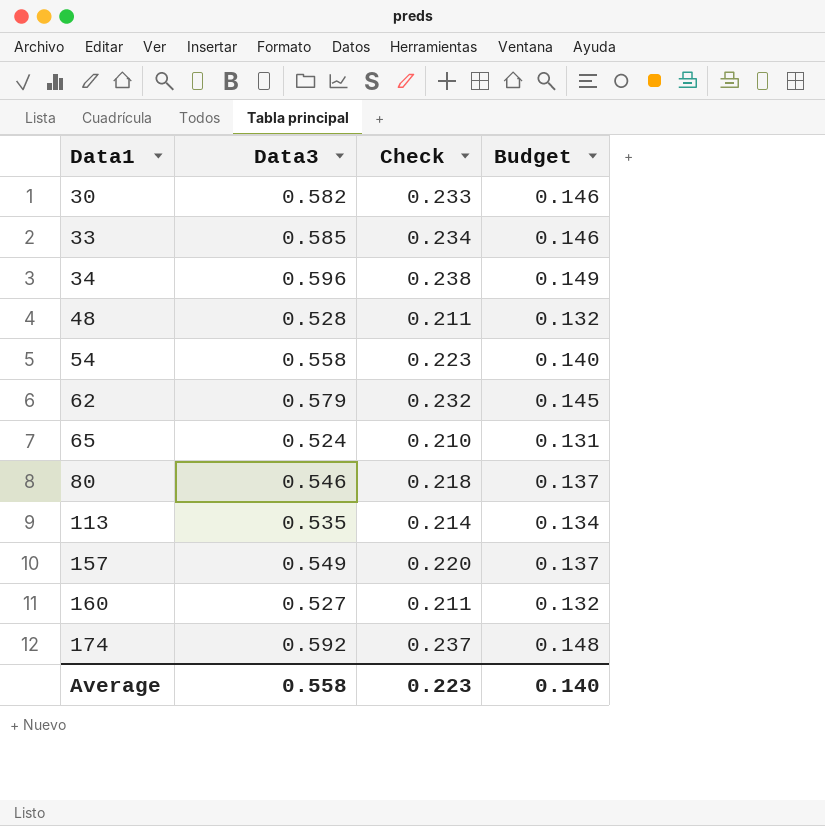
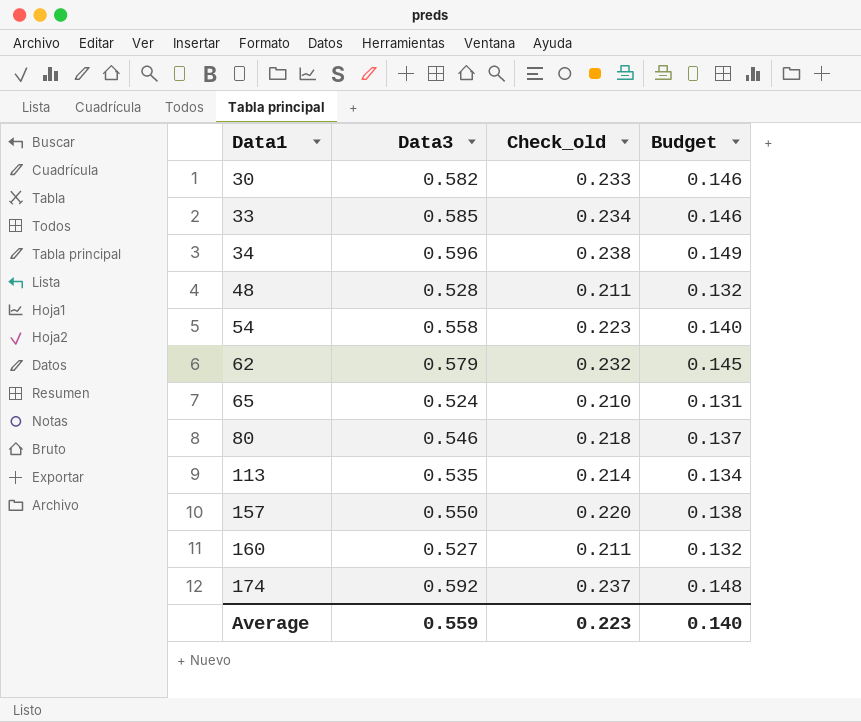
column name: Check -> Check_old
157 | Data3: 0.549 -> 0.550
157 | Budget: 0.137 -> 0.138
Average | Data3: 0.558 -> 0.559

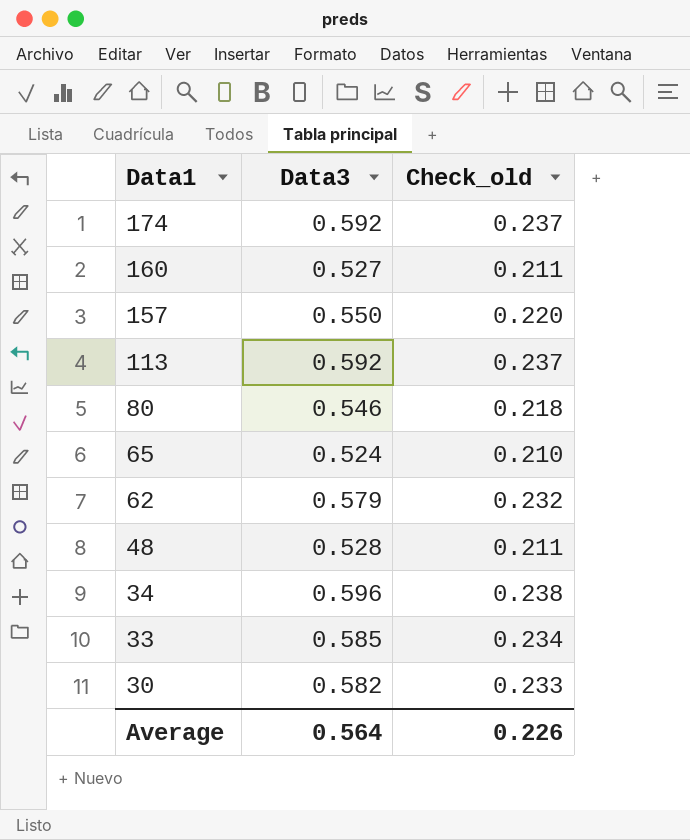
row order: Data1 ascending -> Data1 descending
column Budget | formula: [Data3] * 0.25 -> none
row 54: 0.558 | 0.223 | 0.140 -> none
113 | Data3: 0.535 -> 0.592
113 | Check_old: 0.214 -> 0.237
Average | Data3: 0.559 -> 0.564
Average | Check_old: 0.223 -> 0.226

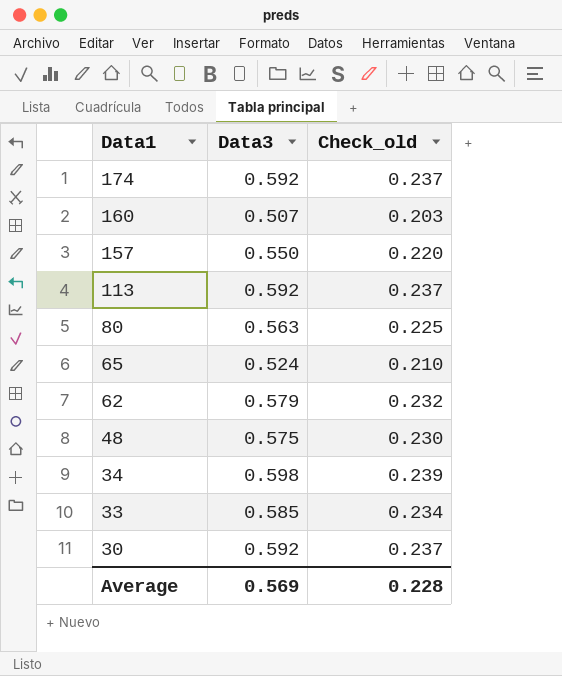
160 | Data3: 0.527 -> 0.507
160 | Check_old: 0.211 -> 0.203
80 | Data3: 0.546 -> 0.563
80 | Check_old: 0.218 -> 0.225
48 | Data3: 0.528 -> 0.575
48 | Check_old: 0.211 -> 0.230
34 | Data3: 0.596 -> 0.598
34 | Check_old: 0.238 -> 0.239
30 | Data3: 0.582 -> 0.592
30 | Check_old: 0.233 -> 0.237
Average | Data3: 0.564 -> 0.569
Average | Check_old: 0.226 -> 0.228

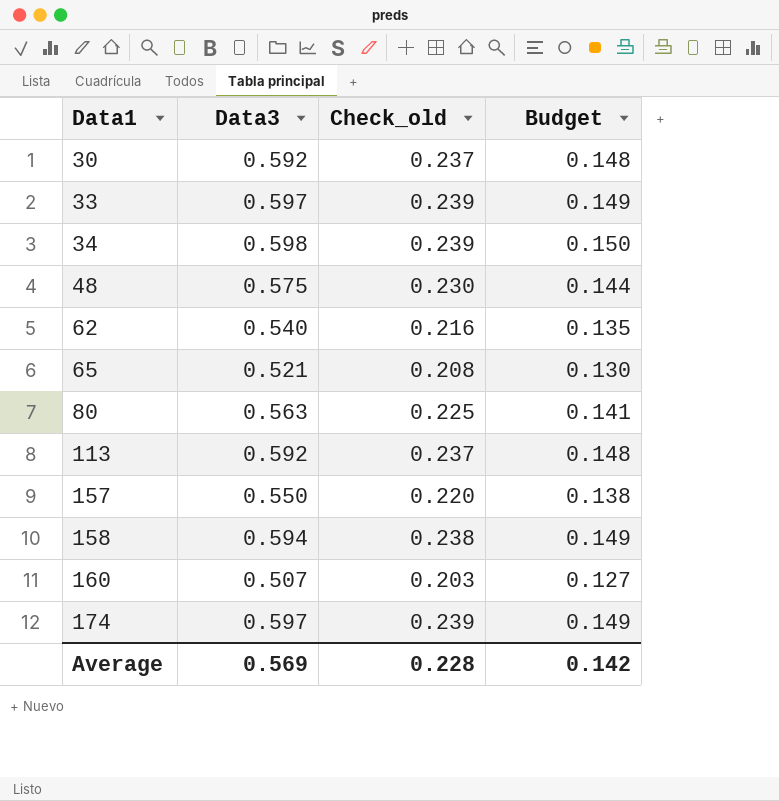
row order: Data1 descending -> Data1 ascending
column Budget | formula: none -> [Data3] * 0.25
33 | Data3: 0.585 -> 0.597
33 | Check_old: 0.234 -> 0.239
62 | Data3: 0.579 -> 0.540
62 | Check_old: 0.232 -> 0.216
65 | Data3: 0.524 -> 0.521
65 | Check_old: 0.210 -> 0.208
row 158: none -> 0.594 | 0.238 | 0.149
174 | Data3: 0.592 -> 0.597
174 | Check_old: 0.237 -> 0.239

